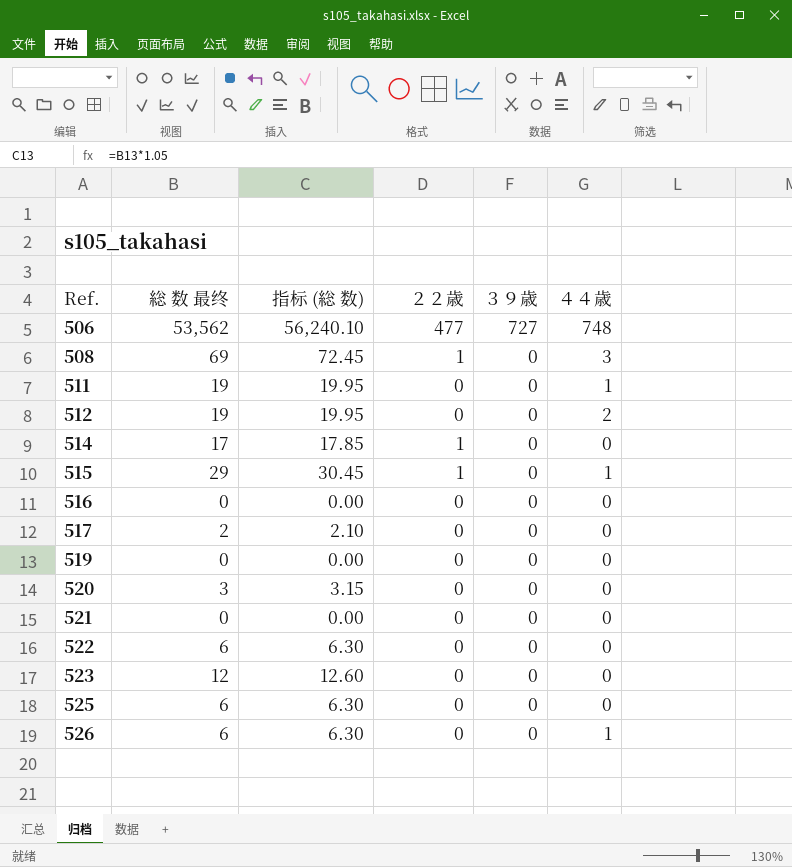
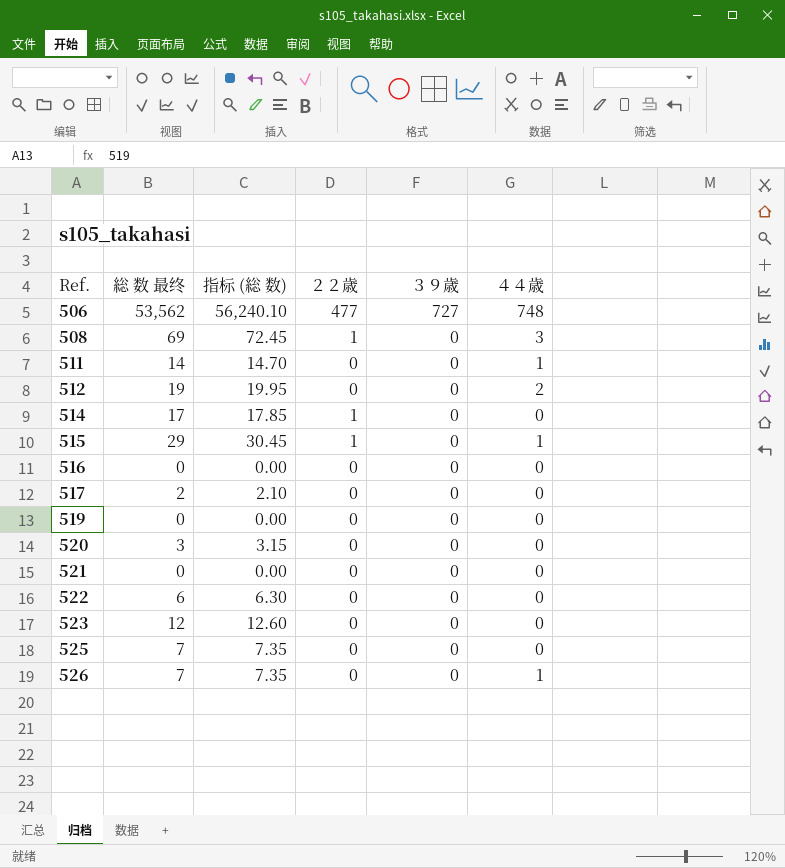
511 | 総 数 最终: 19 -> 14
511 | 指标 (総 数): 19.95 -> 14.70
525 | 総 数 最终: 6 -> 7
525 | 指标 (総 数): 6.30 -> 7.35
526 | 総 数 最终: 6 -> 7
526 | 指标 (総 数): 6.30 -> 7.35

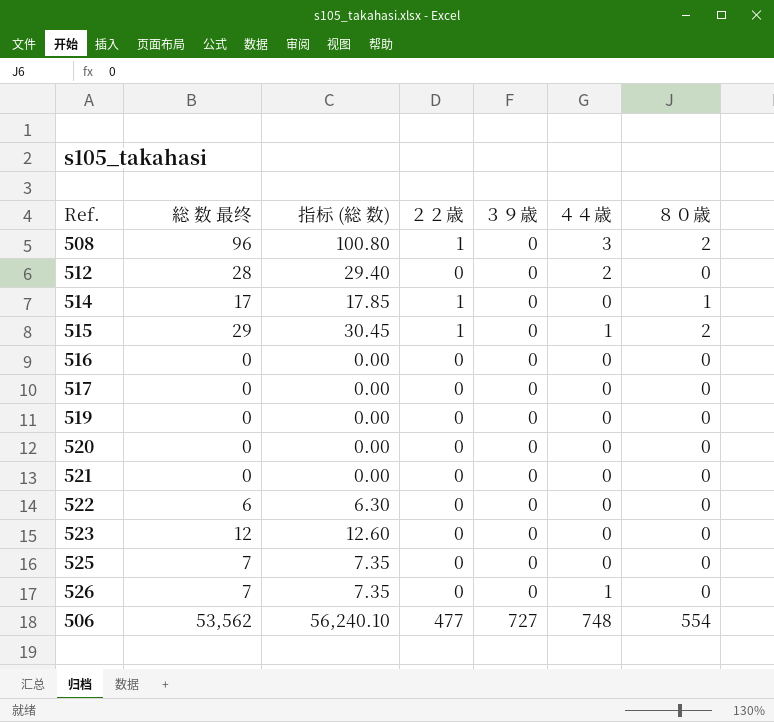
row order: Ref. ascending -> ３９歳 ascending
column ８０歳 | position: none -> 7
row 511: 14 | 14.70 | 0 | 0 | 1 -> none
508 | 総 数 最终: 69 -> 96
508 | 指标 (総 数): 72.45 -> 100.80
512 | 総 数 最终: 19 -> 28
512 | 指标 (総 数): 19.95 -> 29.40
517 | 総 数 最终: 2 -> 0
517 | 指标 (総 数): 2.10 -> 0.00
520 | 総 数 最终: 3 -> 0
520 | 指标 (総 数): 3.15 -> 0.00

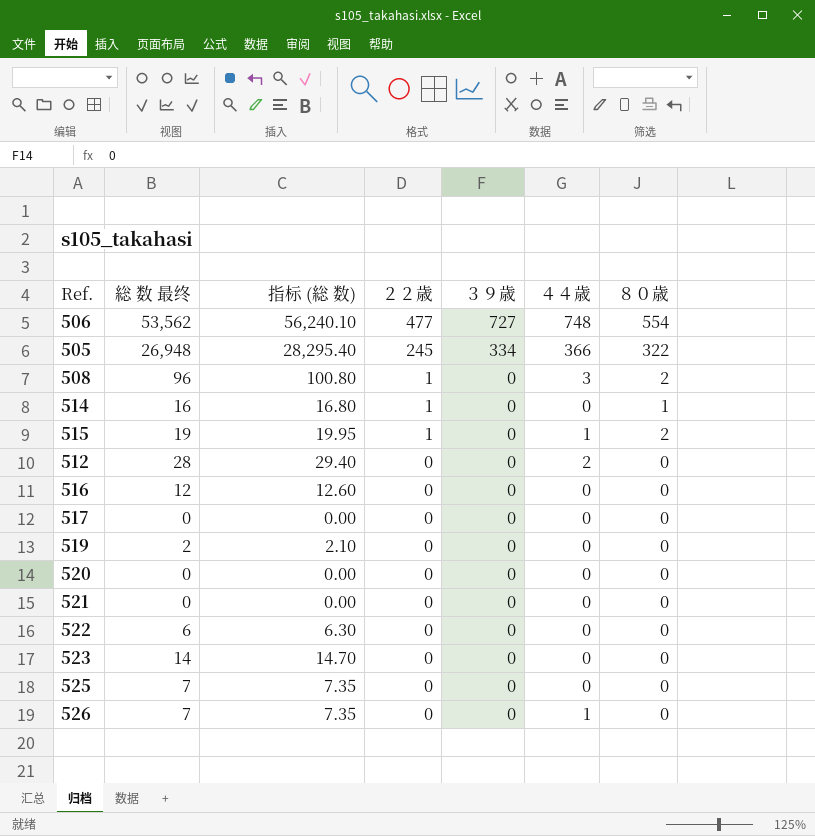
row order: ３９歳 ascending -> ２２歳 descending
row 505: none -> 26,948 | 28,295.40 | 245 | 334 | 366 | 322
514 | 総 数 最终: 17 -> 16
514 | 指标 (総 数): 17.85 -> 16.80
515 | 総 数 最终: 29 -> 19
515 | 指标 (総 数): 30.45 -> 19.95
516 | 総 数 最终: 0 -> 12
516 | 指标 (総 数): 0.00 -> 12.60
519 | 総 数 最终: 0 -> 2
519 | 指标 (総 数): 0.00 -> 2.10
523 | 総 数 最终: 12 -> 14
523 | 指标 (総 数): 12.60 -> 14.70

